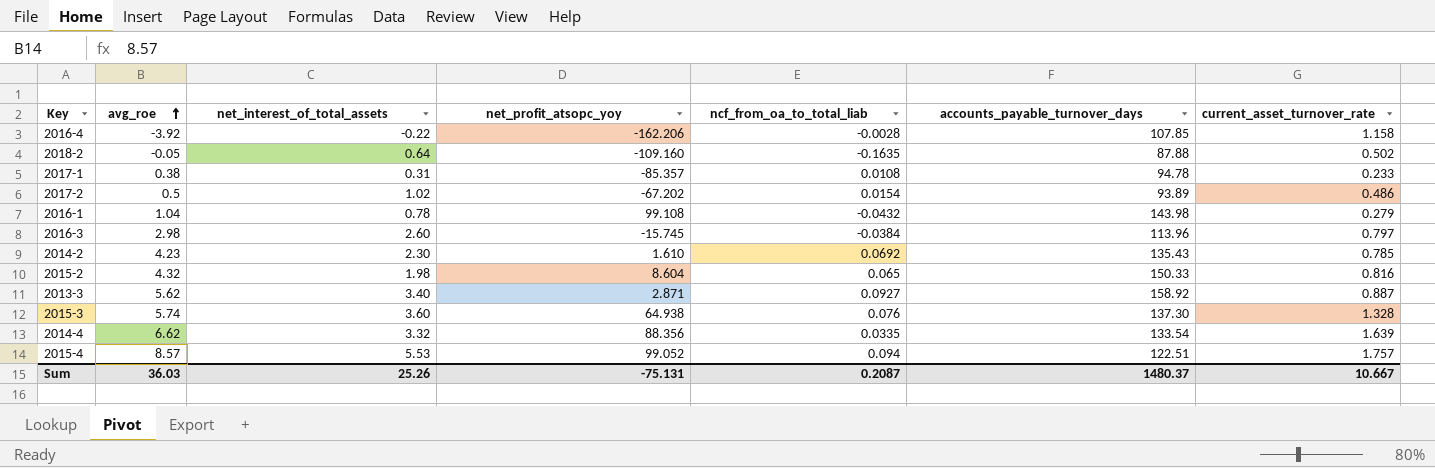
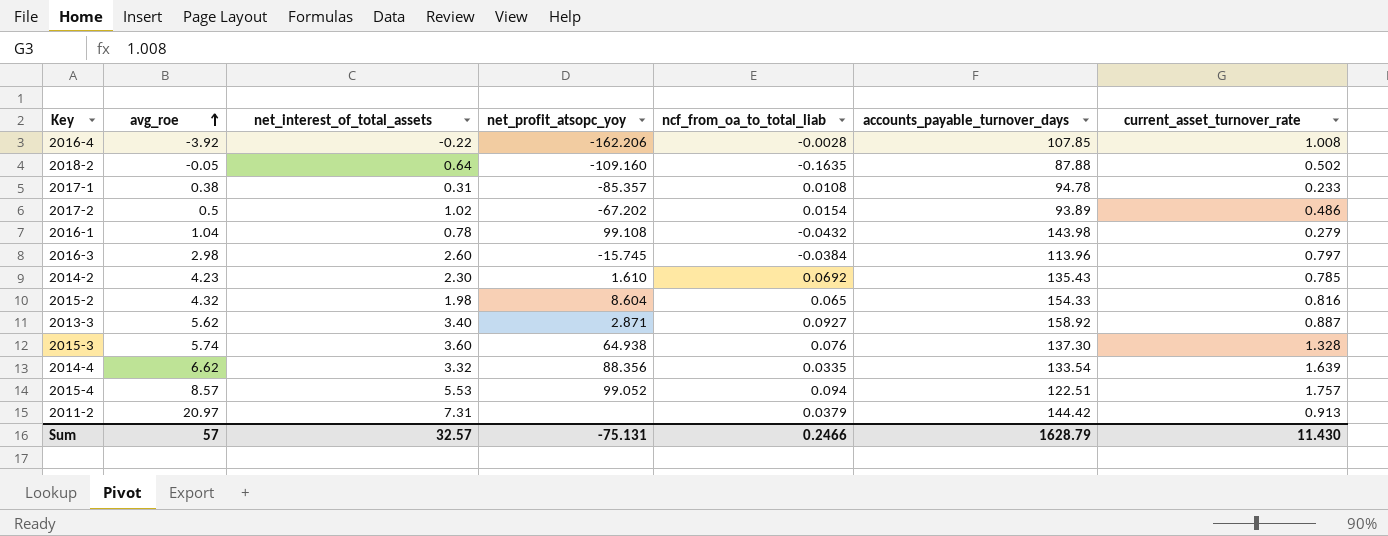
2016-4 | current_asset_turnover_rate: 1.158 -> 1.008
2015-2 | accounts_payable_turnover_days: 150.33 -> 154.33
row 2011-2: none -> 20.97 | 7.31 | none | 0.0379 | 144.42 | 0.913
Sum | avg_roe: 36.03 -> 57
Sum | net_interest_of_total_assets: 25.26 -> 32.57
Sum | ncf_from_oa_to_total_liab: 0.2087 -> 0.2466
Sum | accounts_payable_turnover_days: 1480.37 -> 1628.79
Sum | current_asset_turnover_rate: 10.667 -> 11.430

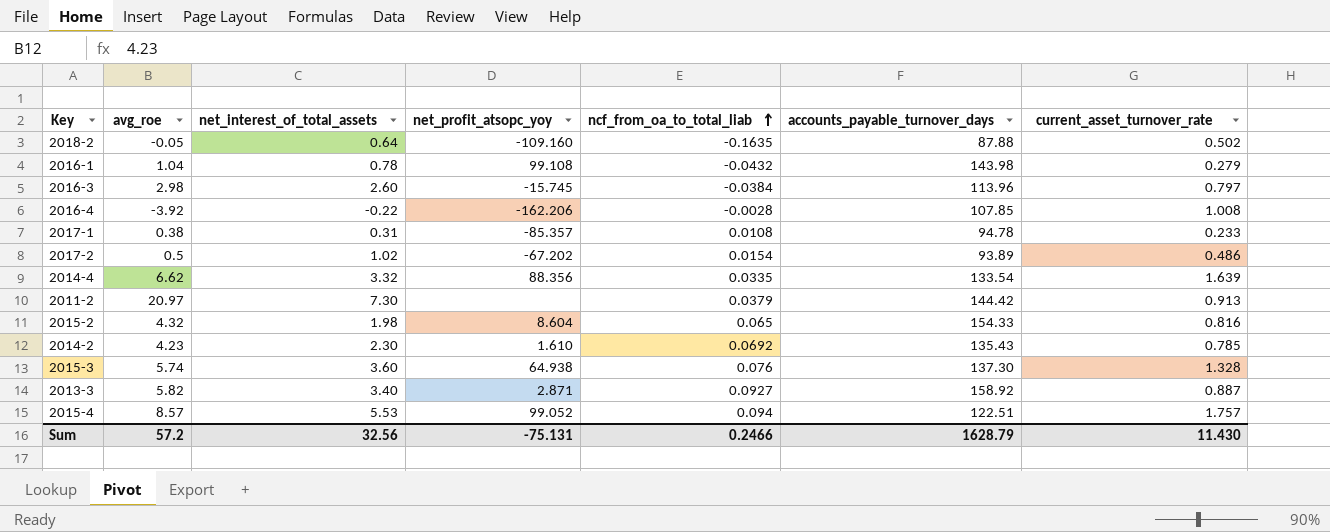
row order: avg_roe ascending -> ncf_from_oa_to_total_liab ascending
2011-2 | net_interest_of_total_assets: 7.31 -> 7.30
2013-3 | avg_roe: 5.62 -> 5.82
Sum | avg_roe: 57 -> 57.2
Sum | net_interest_of_total_assets: 32.57 -> 32.56

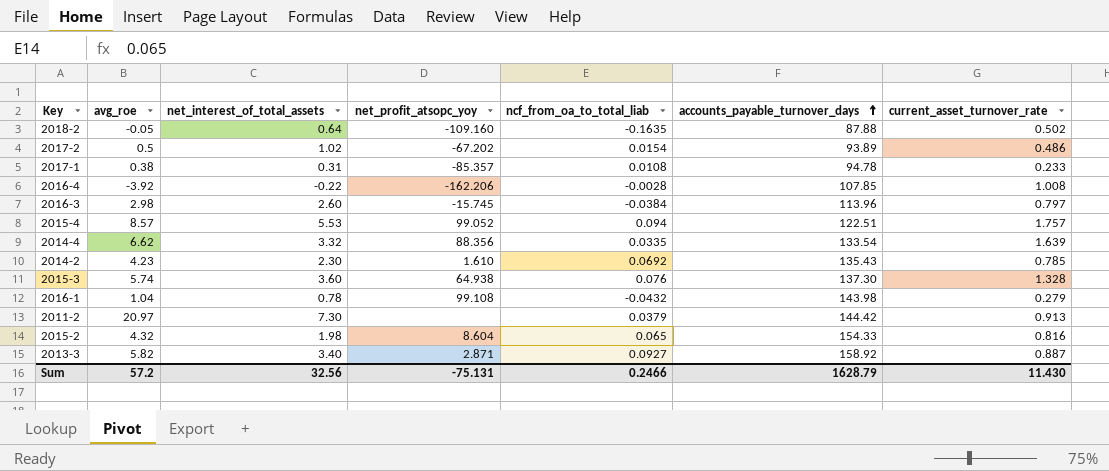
row order: ncf_from_oa_to_total_liab ascending -> accounts_payable_turnover_days ascending

